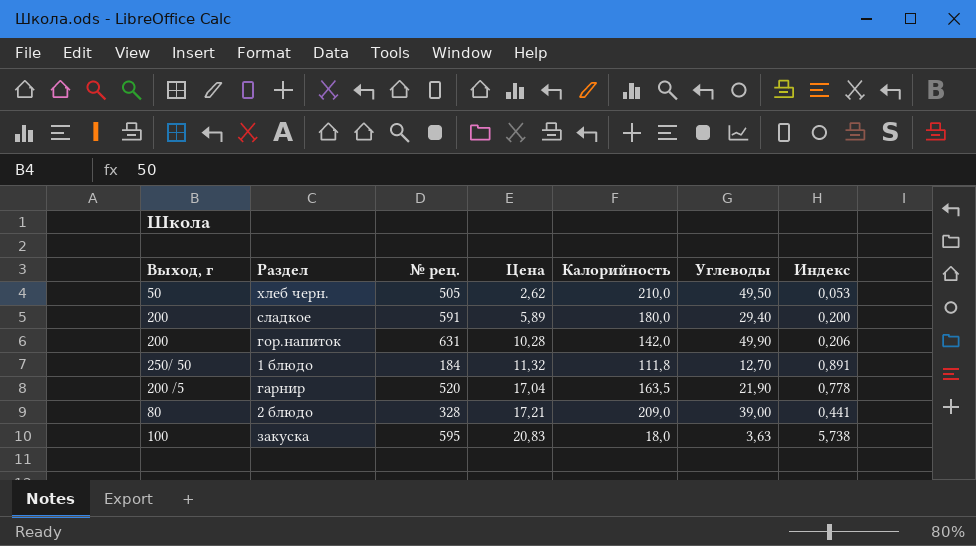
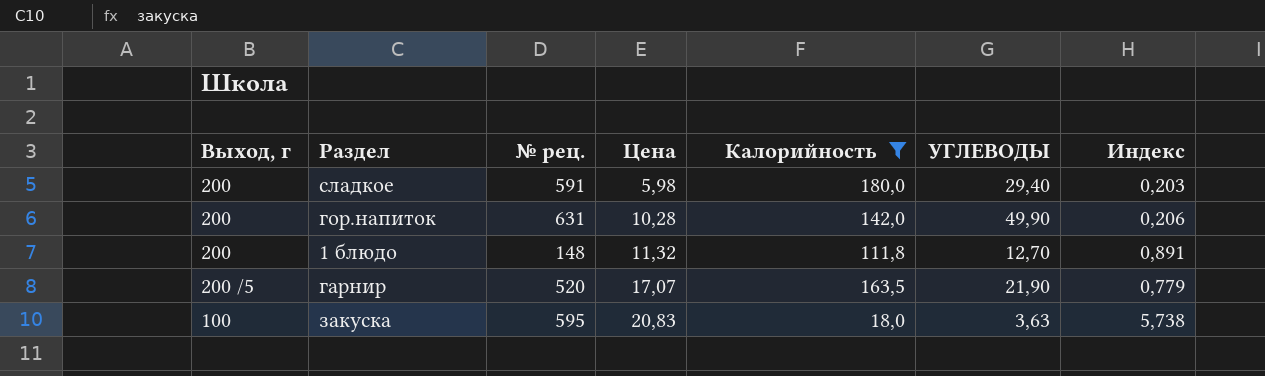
filter: none -> Калорийность <= 180,0
column name: Углеводы -> УГЛЕВОДЫ
сладкое | Цена: 5,89 -> 5,98
сладкое | Индекс: 0,200 -> 0,203
1 блюдо | Выход, г: 250/ 50 -> 200
1 блюдо | № рец.: 184 -> 148
гарнир | Цена: 17,04 -> 17,07
гарнир | Индекс: 0,778 -> 0,779

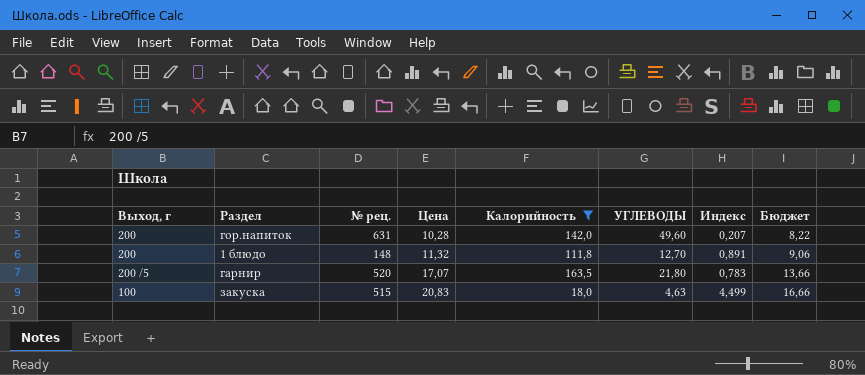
column Бюджет | formula: none -> [Цена] * 0,8
row сладкое: 200 | 591 | 5,98 | 180,0 | 29,40 | 0,203 -> none
гор.напиток | УГЛЕВОДЫ: 49,90 -> 49,60
гор.напиток | Индекс: 0,206 -> 0,207
гарнир | УГЛЕВОДЫ: 21,90 -> 21,80
гарнир | Индекс: 0,779 -> 0,783
закуска | № рец.: 595 -> 515
закуска | УГЛЕВОДЫ: 3,63 -> 4,63
закуска | Индекс: 5,738 -> 4,499

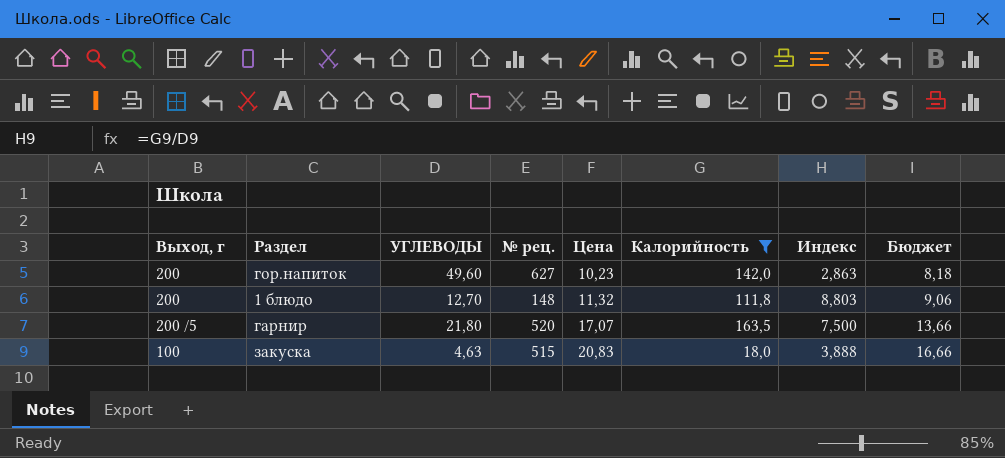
column УГЛЕВОДЫ | position: 6 -> 3
column Индекс | formula: [Цена] / [УГЛЕВОДЫ] -> [Калорийность] / [УГЛЕВОДЫ]
гор.напиток | № рец.: 631 -> 627
гор.напиток | Цена: 10,28 -> 10,23
гор.напиток | Бюджет: 8,22 -> 8,18

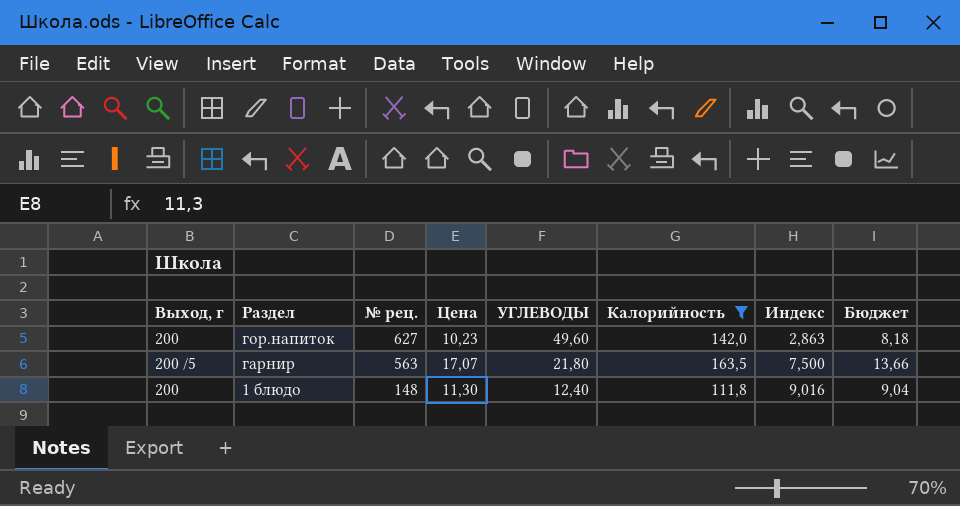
row order: Цена ascending -> Раздел descending
column УГЛЕВОДЫ | position: 3 -> 5
row закуска: 100 | 4,63 | 515 | 20,83 | 18,0 | 3,888 | 16,66 -> none
гарнир | № рец.: 520 -> 563
1 блюдо | Цена: 11,32 -> 11,30
1 блюдо | УГЛЕВОДЫ: 12,70 -> 12,40
1 блюдо | Индекс: 8,803 -> 9,016
1 блюдо | Бюджет: 9,06 -> 9,04

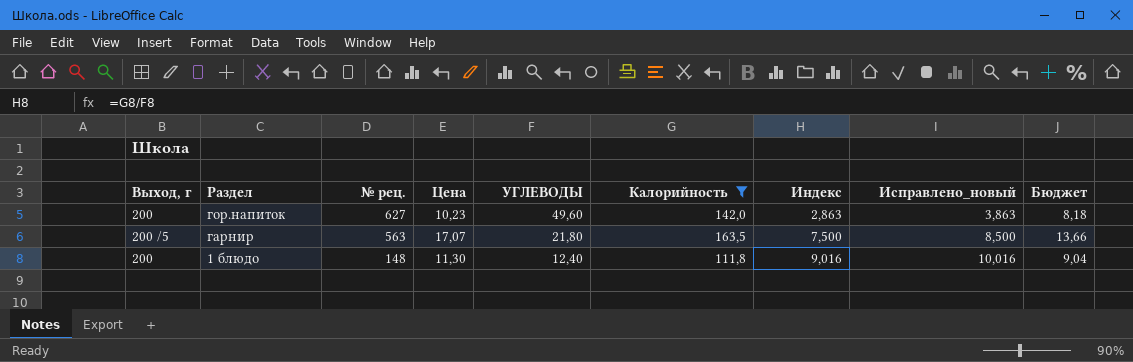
column Исправлено_новый | formula: none -> [Индекс] + 1

